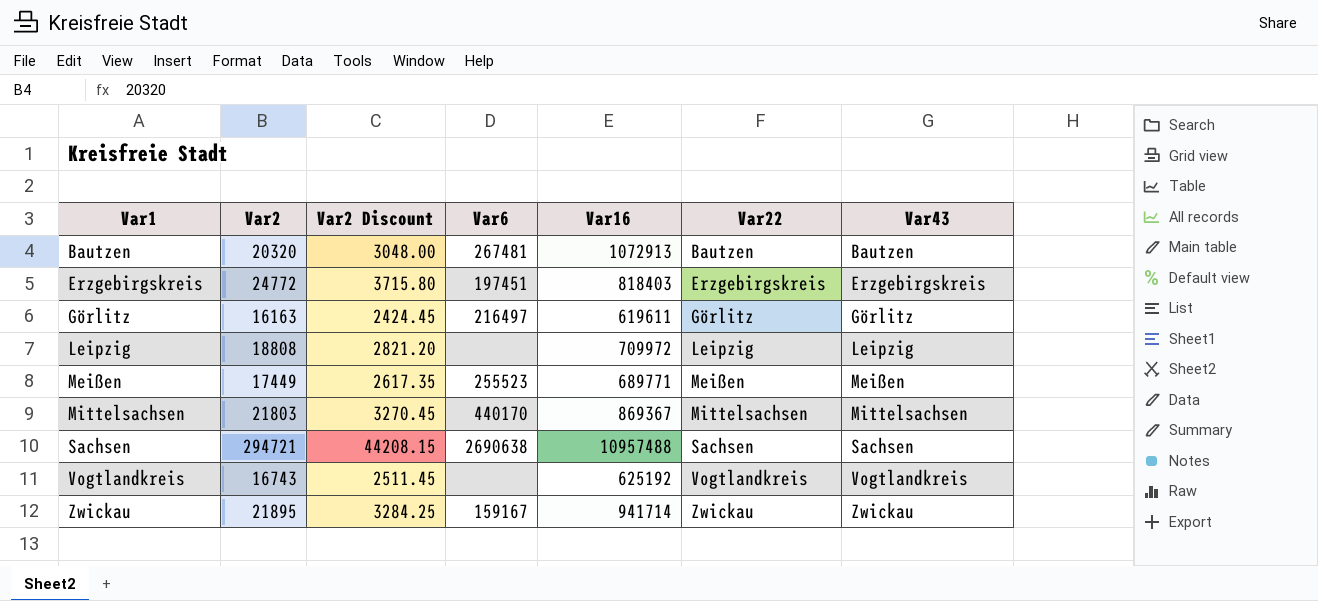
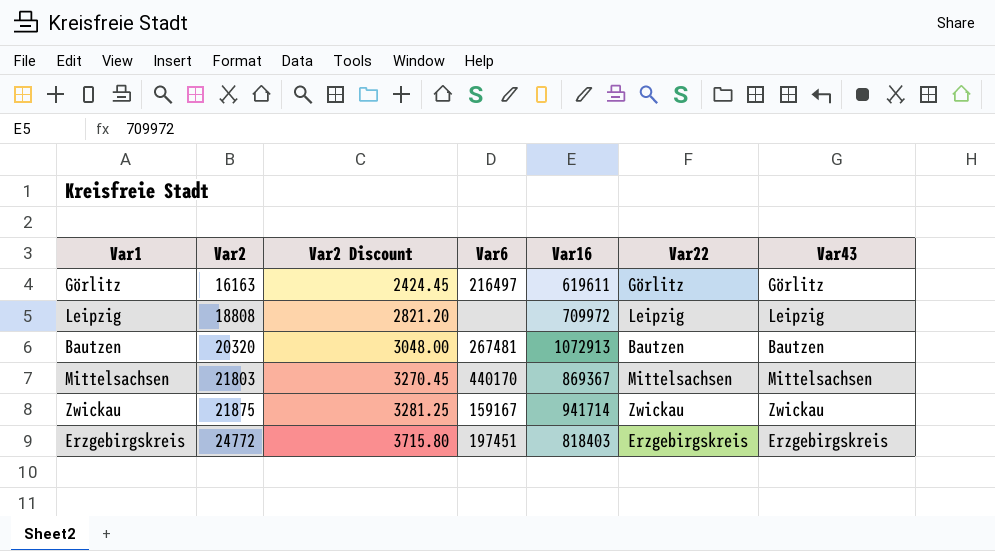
row order: Var1 ascending -> Var2 ascending
row Meißen: 17449 | 2617.35 | 255523 | 689771 | Meißen | Meißen -> none
row Sachsen: 294721 | 44208.15 | 2690638 | 10957488 | Sachsen | Sachsen -> none
row Vogtlandkreis: 16743 | 2511.45 | none | 625192 | Vogtlandkreis | Vogtlandkreis -> none
Zwickau | Var2: 21895 -> 21875
Zwickau | Var2 Discount: 3284.25 -> 3281.25

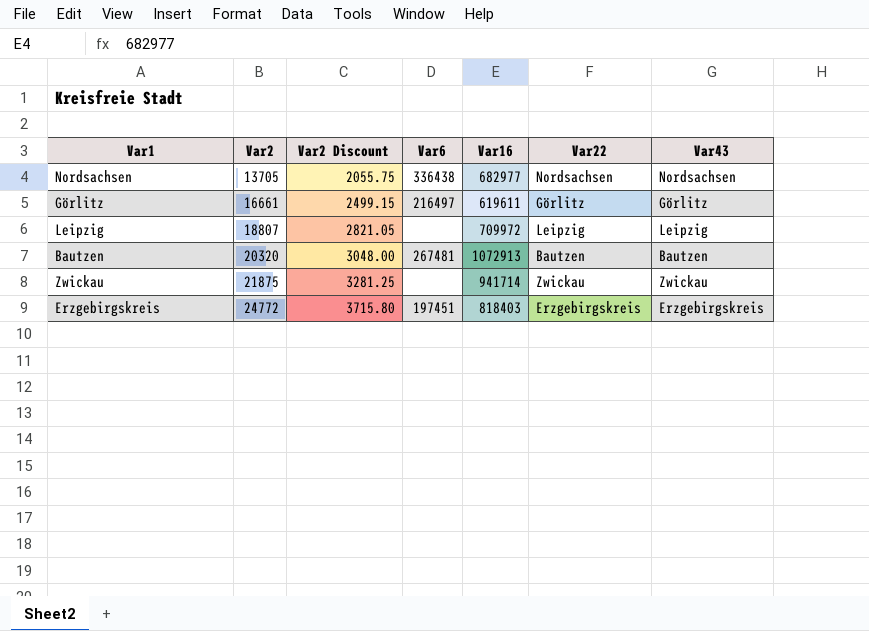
row Mittelsachsen: 21803 | 3270.45 | 440170 | 869367 | Mittelsachsen | Mittelsachsen -> none
row Nordsachsen: none -> 13705 | 2055.75 | 336438 | 682977 | Nordsachsen | Nordsachsen
Görlitz | Var2: 16163 -> 16661
Görlitz | Var2 Discount: 2424.45 -> 2499.15
Leipzig | Var2: 18808 -> 18807
Leipzig | Var2 Discount: 2821.20 -> 2821.05
Zwickau | Var6: 159167 -> none

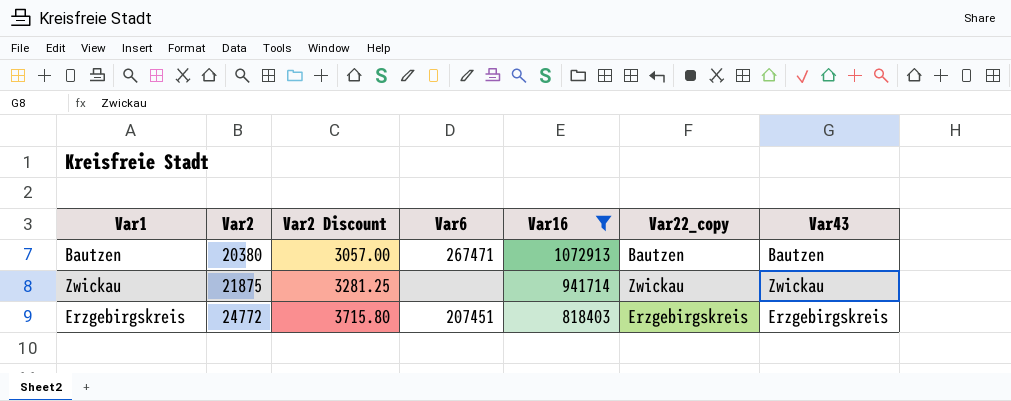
filter: none -> Var16 >= 818403
column name: Var22 -> Var22_copy
Bautzen | Var2: 20320 -> 20380
Bautzen | Var2 Discount: 3048.00 -> 3057.00
Bautzen | Var6: 267481 -> 267471
Erzgebirgskreis | Var6: 197451 -> 207451

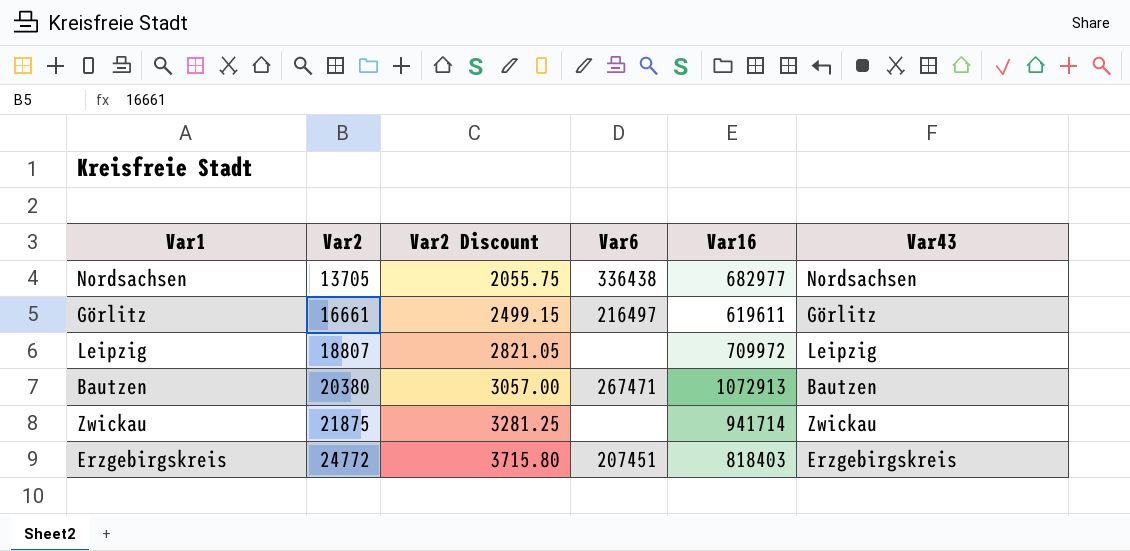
filter: Var16 >= 818403 -> none
column Var22_copy | position: 6 -> none

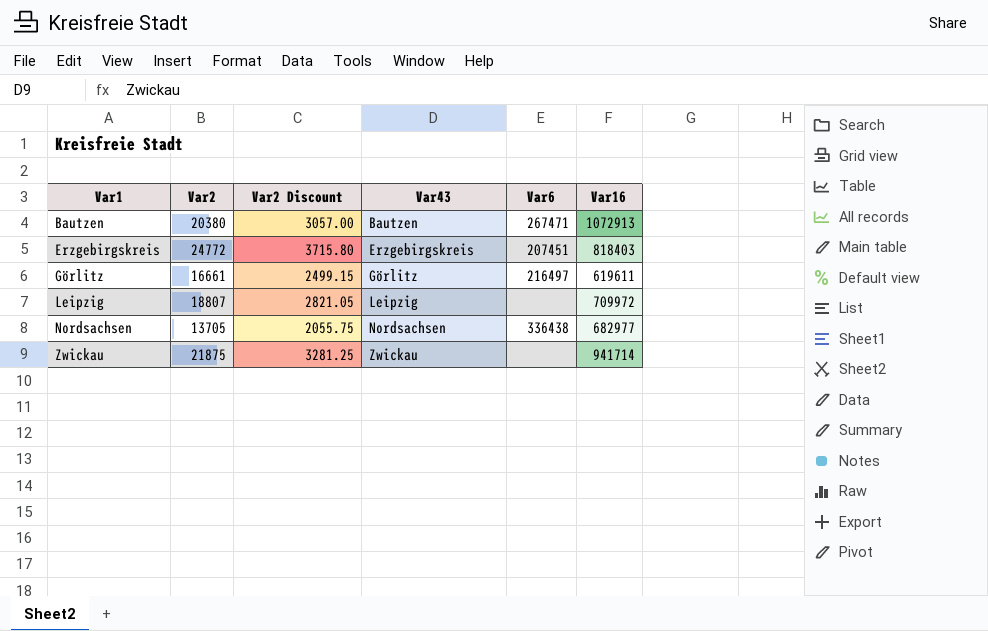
row order: Var2 ascending -> Var1 ascending
column Var43 | position: 6 -> 4

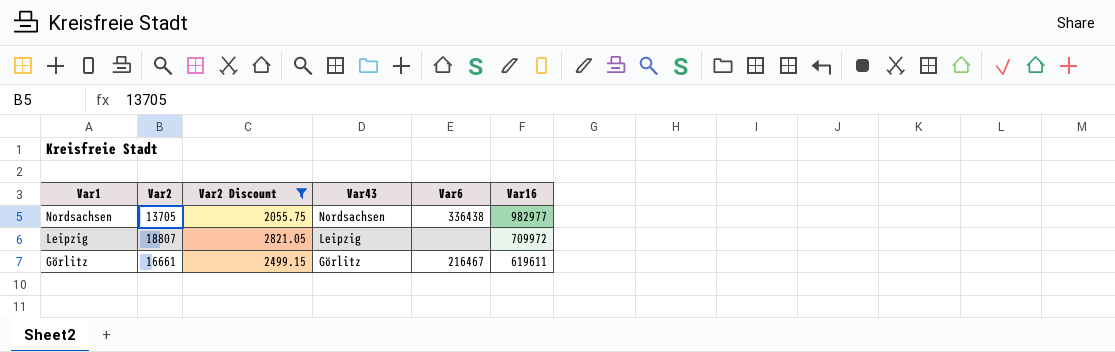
filter: none -> Var2 Discount <= 2821.05
row order: Var1 ascending -> Var1 descending
Nordsachsen | Var16: 682977 -> 982977
Görlitz | Var6: 216497 -> 216467

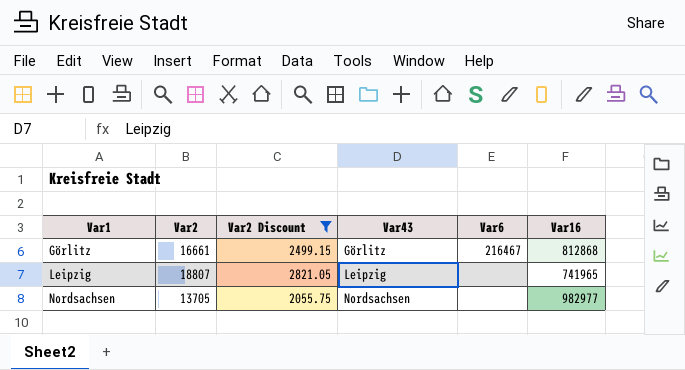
row order: Var1 descending -> Var1 ascending
Görlitz | Var16: 619611 -> 812868
Leipzig | Var16: 709972 -> 741965
Nordsachsen | Var6: 336438 -> none

